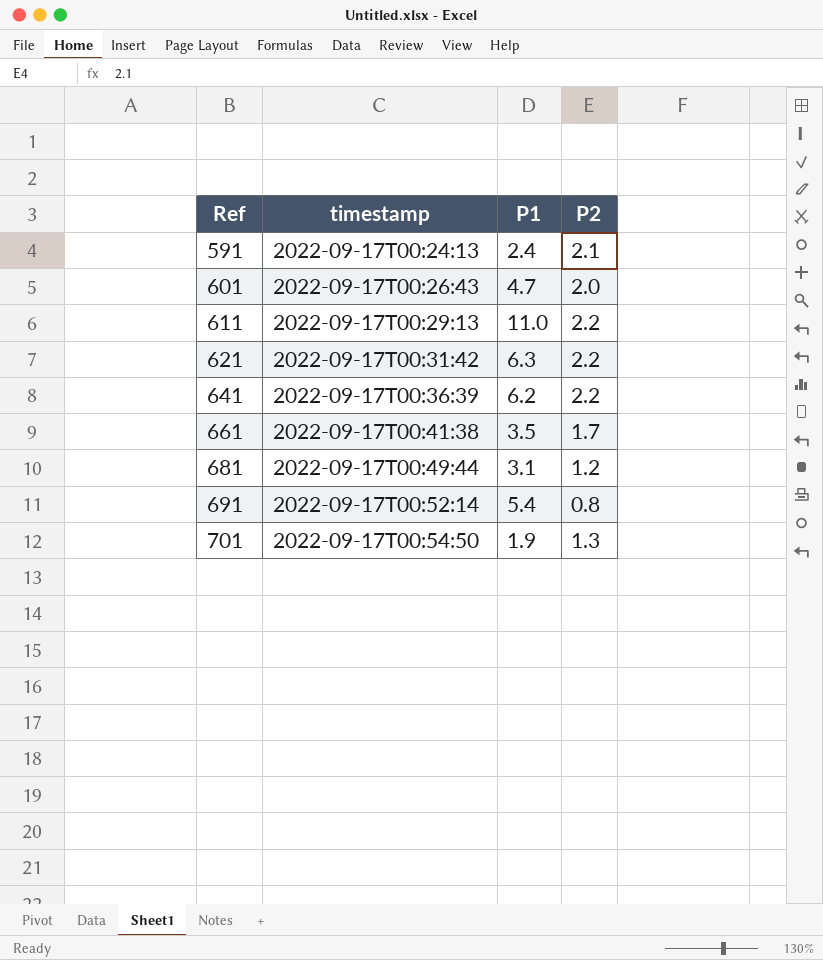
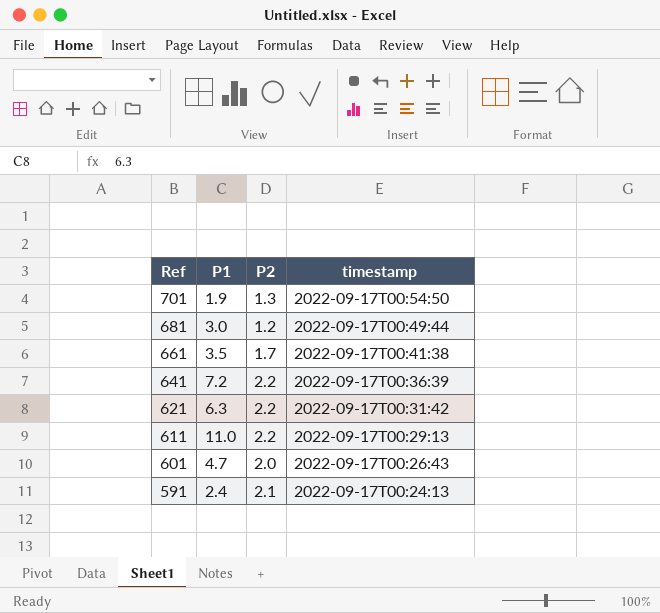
row order: Ref ascending -> Ref descending
column timestamp | position: 2 -> 4
row 691: 2022-09-17T00:52:14 | 5.4 | 0.8 -> none
681 | P1: 3.1 -> 3.0
641 | P1: 6.2 -> 7.2

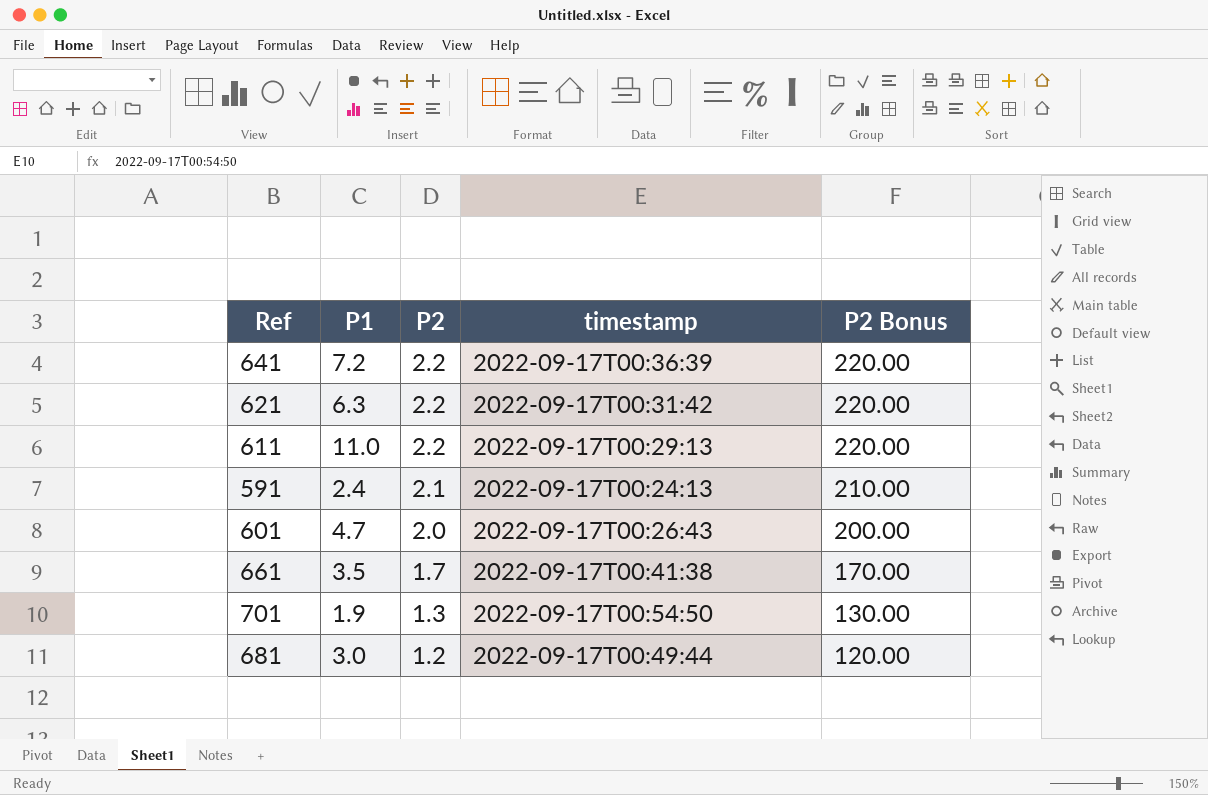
row order: Ref descending -> P2 descending
column P2 Bonus | formula: none -> [P2] * 100

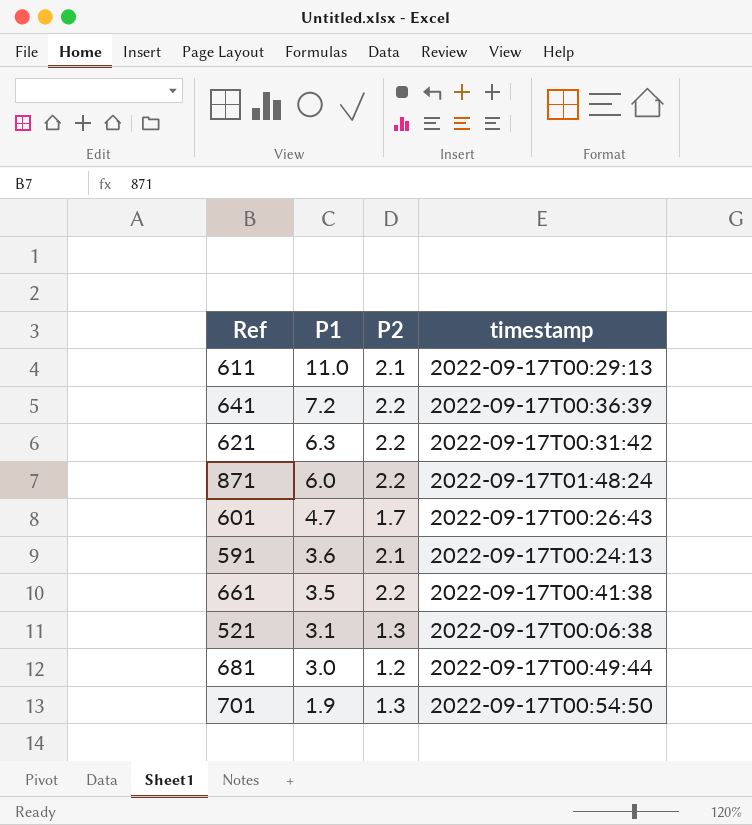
row order: P2 descending -> P1 descending
column P2 Bonus | formula: [P2] * 100 -> none
611 | P2: 2.2 -> 2.1
row 871: none -> 6.0 | 2.2 | 2022-09-17T01:48:24
601 | P2: 2.0 -> 1.7
591 | P1: 2.4 -> 3.6
661 | P2: 1.7 -> 2.2
row 521: none -> 3.1 | 1.3 | 2022-09-17T00:06:38

